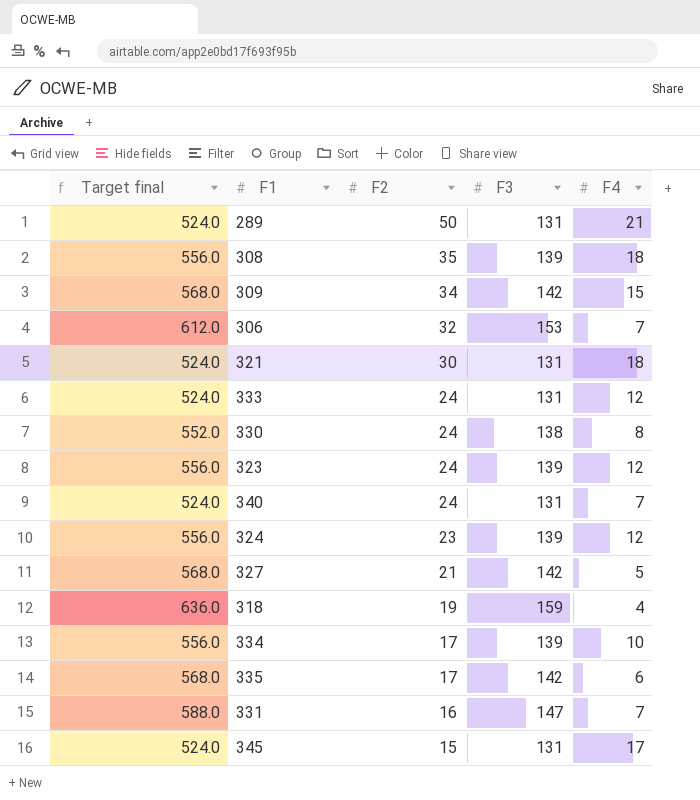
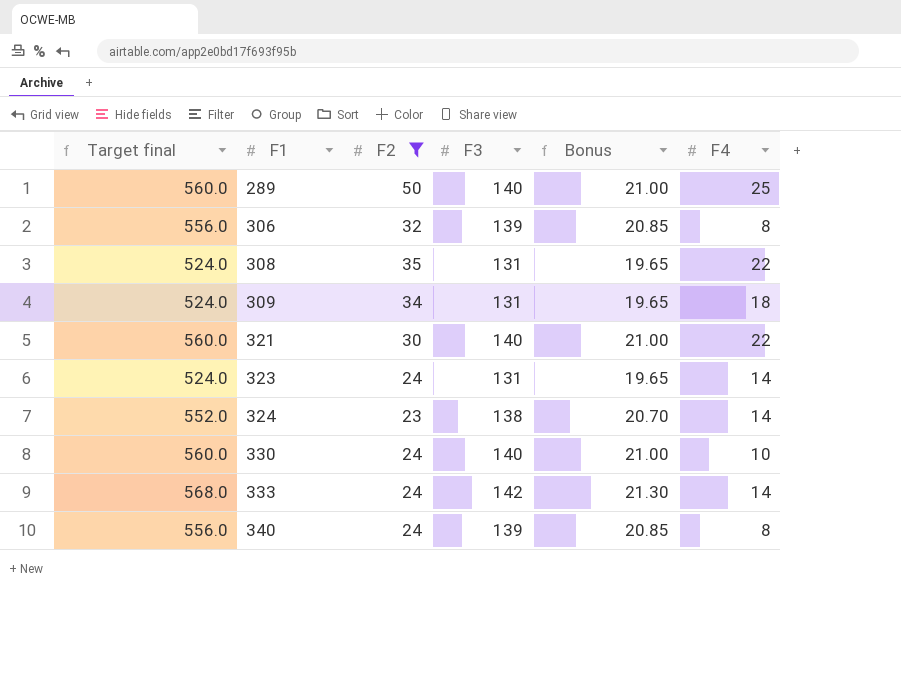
filter: none -> F2 >= 23
row order: F2 descending -> F1 ascending
column Bonus | formula: none -> [F3] * 0.15
289 | Target final: 524.0 -> 560.0
289 | F3: 131 -> 140
289 | F4: 21 -> 25
306 | Target final: 612.0 -> 556.0
306 | F3: 153 -> 139
306 | F4: 7 -> 8
308 | Target final: 556.0 -> 524.0
308 | F3: 139 -> 131
308 | F4: 18 -> 22
309 | Target final: 568.0 -> 524.0
309 | F3: 142 -> 131
309 | F4: 15 -> 18
321 | Target final: 524.0 -> 560.0
321 | F3: 131 -> 140
321 | F4: 18 -> 22
323 | Target final: 556.0 -> 524.0
323 | F3: 139 -> 131
323 | F4: 12 -> 14
324 | Target final: 556.0 -> 552.0
324 | F3: 139 -> 138
324 | F4: 12 -> 14
330 | Target final: 552.0 -> 560.0
330 | F3: 138 -> 140
330 | F4: 8 -> 10
333 | Target final: 524.0 -> 568.0
333 | F3: 131 -> 142
333 | F4: 12 -> 14
340 | Target final: 524.0 -> 556.0
340 | F3: 131 -> 139
340 | F4: 7 -> 8

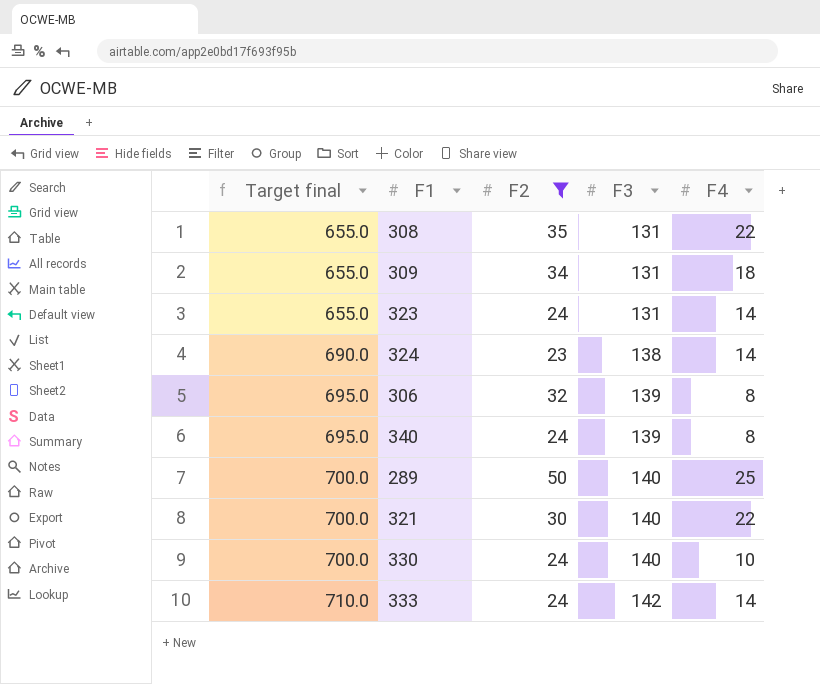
row order: F1 ascending -> Target final ascending
column Bonus | formula: [F3] * 0.15 -> none
column Target final | formula: [F3] * 4 -> [F3] * 5

